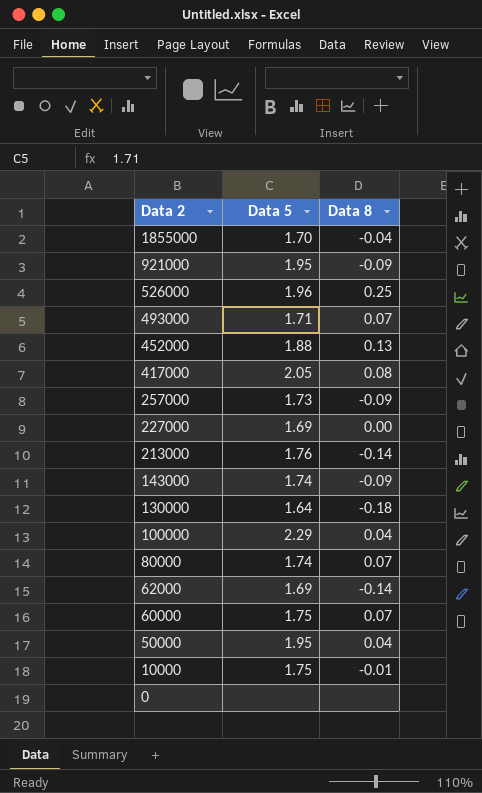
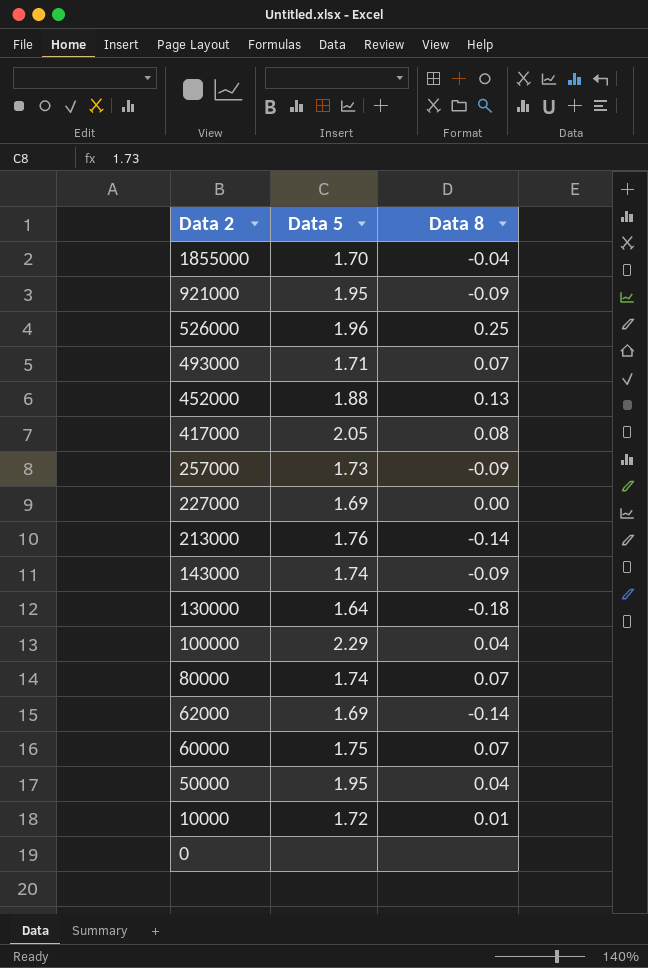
10000 | Data 5: 1.75 -> 1.72
10000 | Data 8: -0.01 -> 0.01

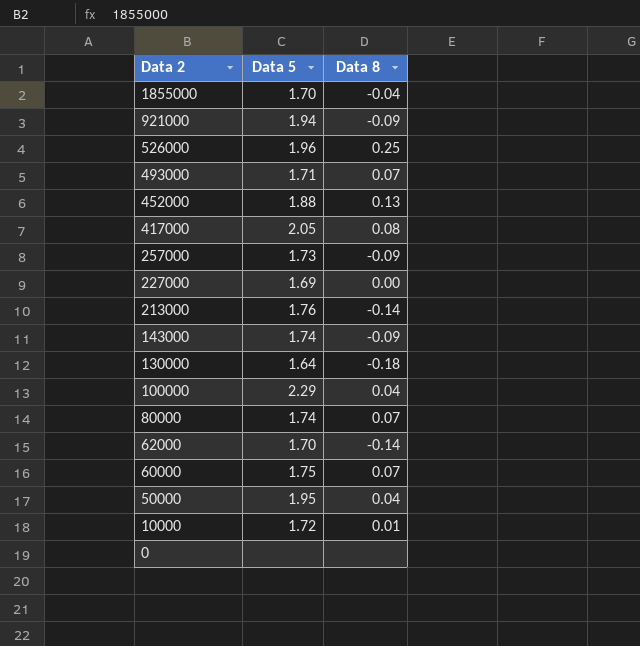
921000 | Data 5: 1.95 -> 1.94
62000 | Data 5: 1.69 -> 1.70

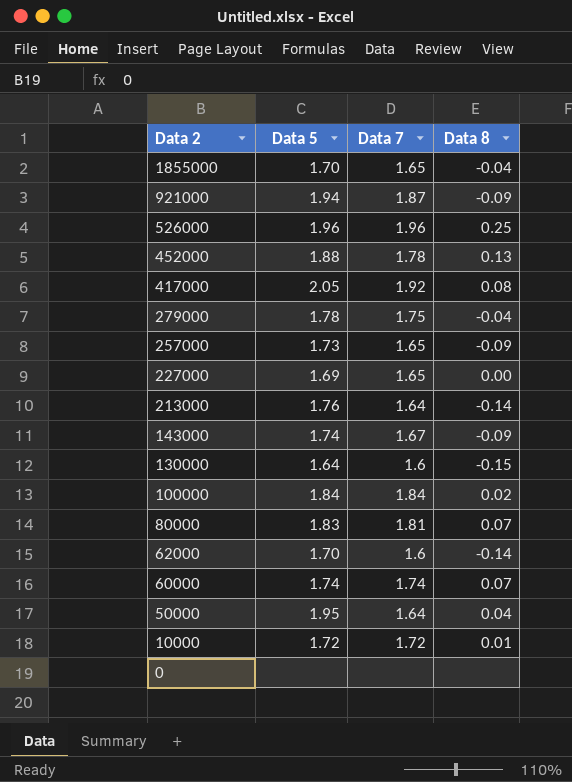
column Data 7 | position: none -> 3
row 493000: 1.71 | 0.07 -> none
row 279000: none -> 1.78 | 1.75 | -0.04
130000 | Data 8: -0.18 -> -0.15
100000 | Data 5: 2.29 -> 1.84
100000 | Data 8: 0.04 -> 0.02
80000 | Data 5: 1.74 -> 1.83
60000 | Data 5: 1.75 -> 1.74

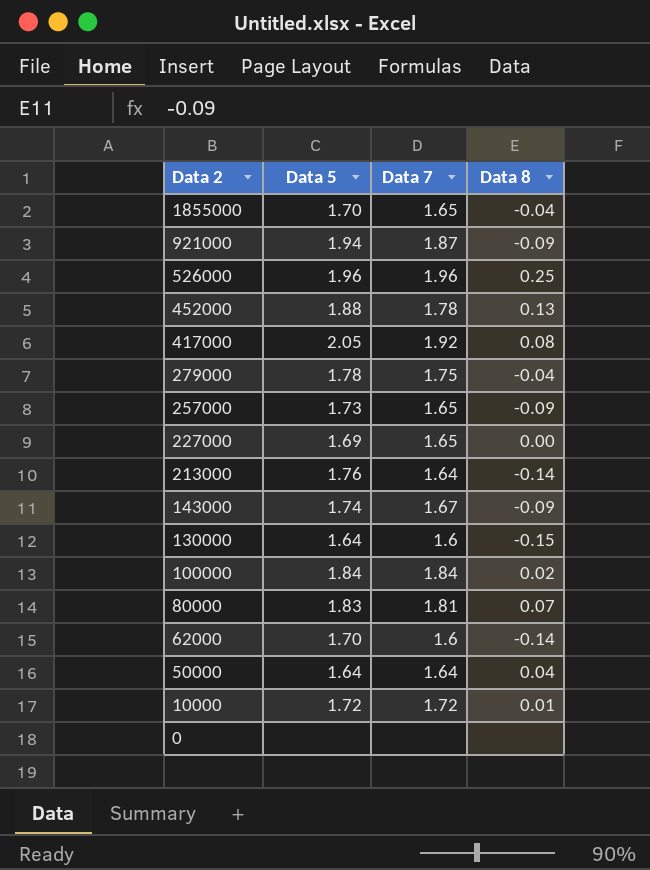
row 60000: 1.74 | 1.74 | 0.07 -> none
50000 | Data 5: 1.95 -> 1.64

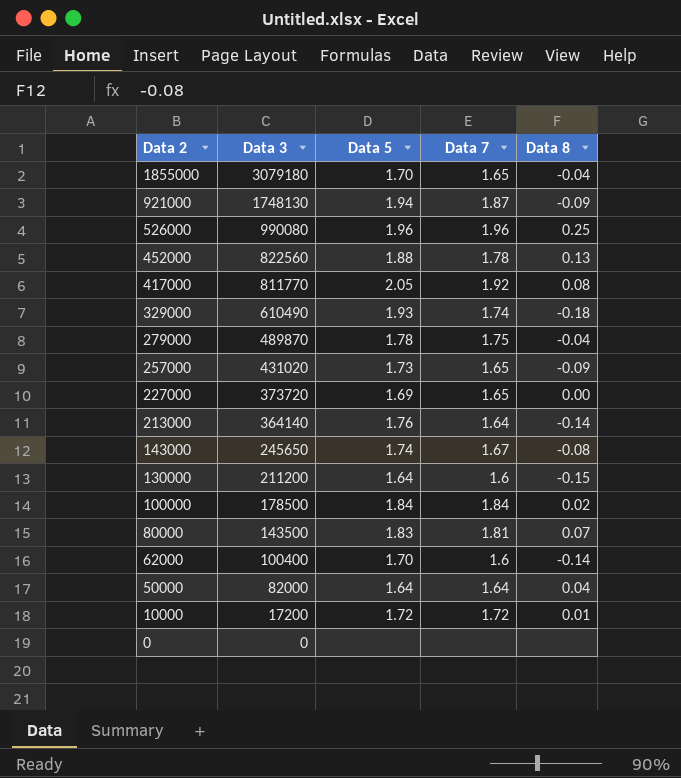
column Data 3 | position: none -> 2
row 329000: none -> 610490 | 1.93 | 1.74 | -0.18
143000 | Data 8: -0.09 -> -0.08

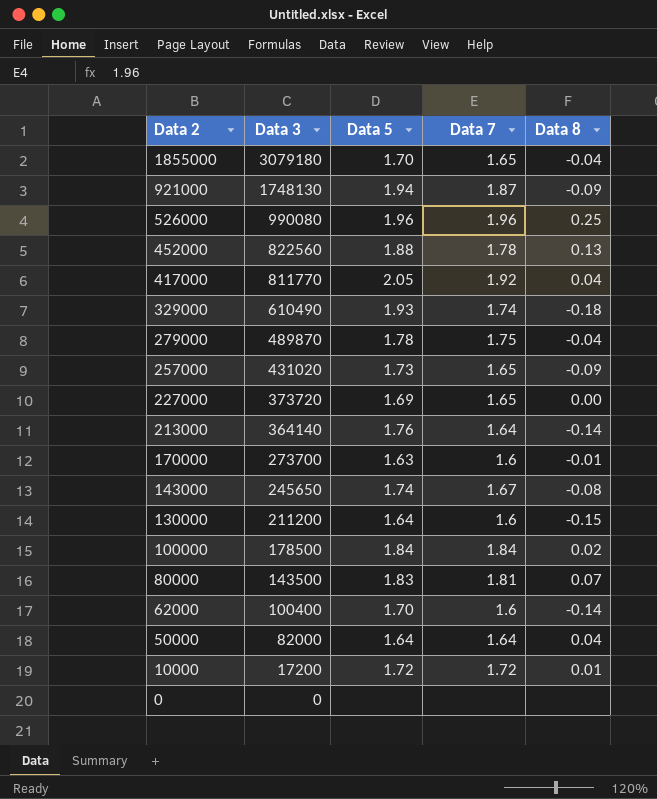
417000 | Data 8: 0.08 -> 0.04
row 170000: none -> 273700 | 1.63 | 1.6 | -0.01

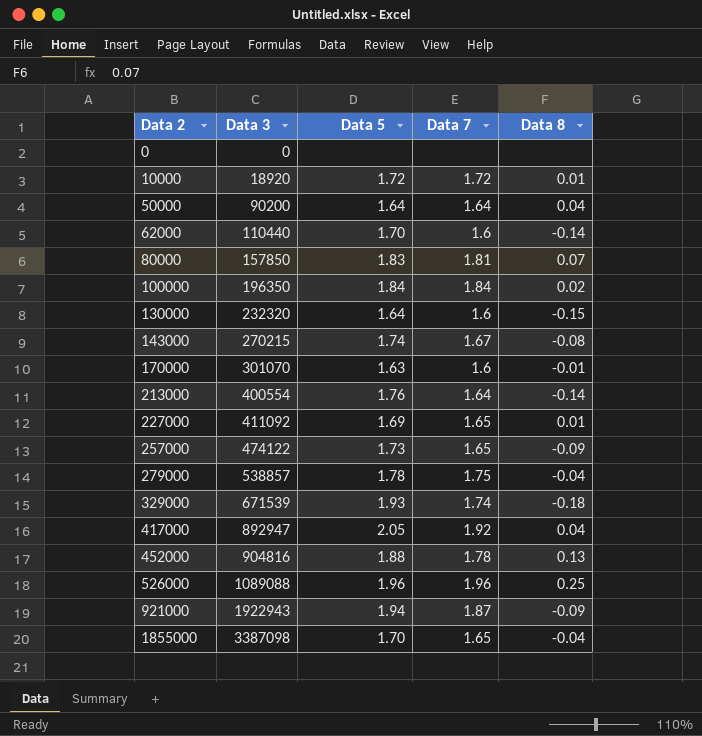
row order: Data 2 descending -> Data 2 ascending
10000 | Data 3: 17200 -> 18920
50000 | Data 3: 82000 -> 90200
62000 | Data 3: 100400 -> 110440
80000 | Data 3: 143500 -> 157850
100000 | Data 3: 178500 -> 196350
130000 | Data 3: 211200 -> 232320
143000 | Data 3: 245650 -> 270215
170000 | Data 3: 273700 -> 301070
213000 | Data 3: 364140 -> 400554
227000 | Data 3: 373720 -> 411092
227000 | Data 8: 0.00 -> 0.01
257000 | Data 3: 431020 -> 474122
279000 | Data 3: 489870 -> 538857
329000 | Data 3: 610490 -> 671539
417000 | Data 3: 811770 -> 892947
452000 | Data 3: 822560 -> 904816
526000 | Data 3: 990080 -> 1089088
921000 | Data 3: 1748130 -> 1922943
1855000 | Data 3: 3079180 -> 3387098

